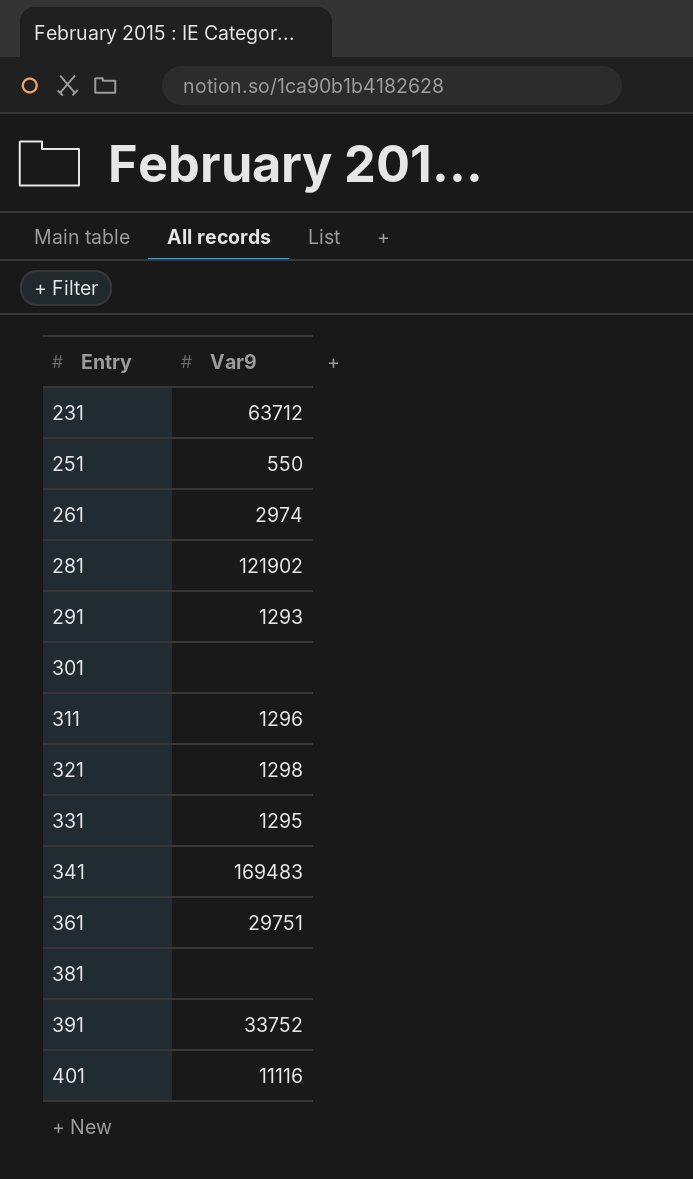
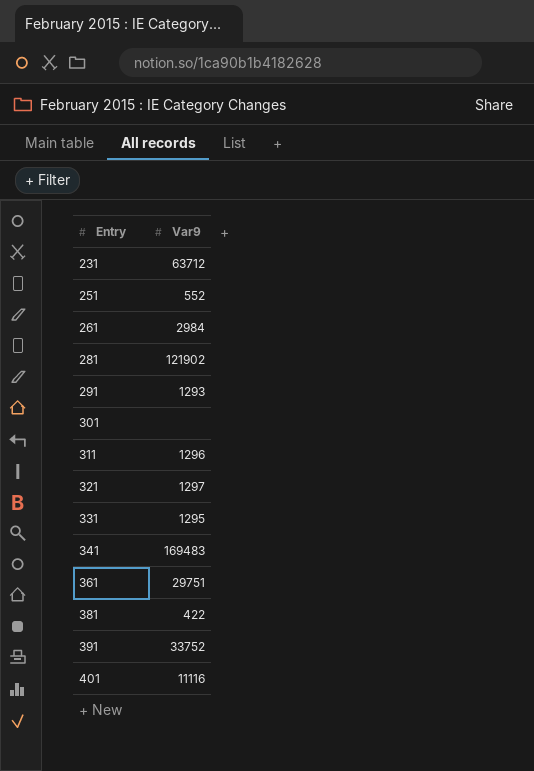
251 | Var9: 550 -> 552
261 | Var9: 2974 -> 2984
321 | Var9: 1298 -> 1297
381 | Var9: none -> 422

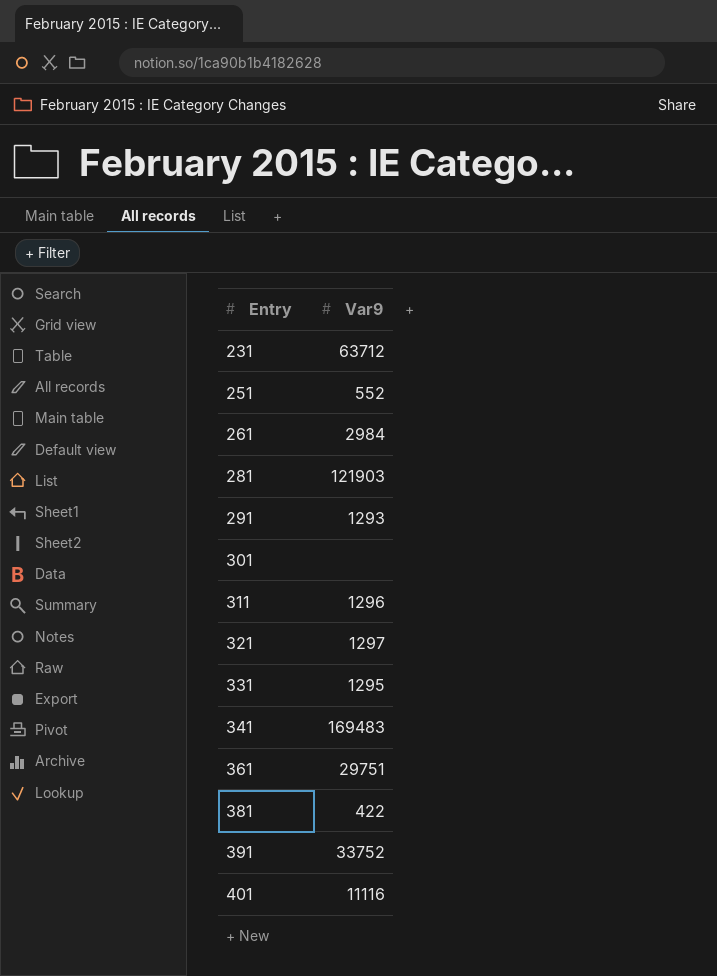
281 | Var9: 121902 -> 121903

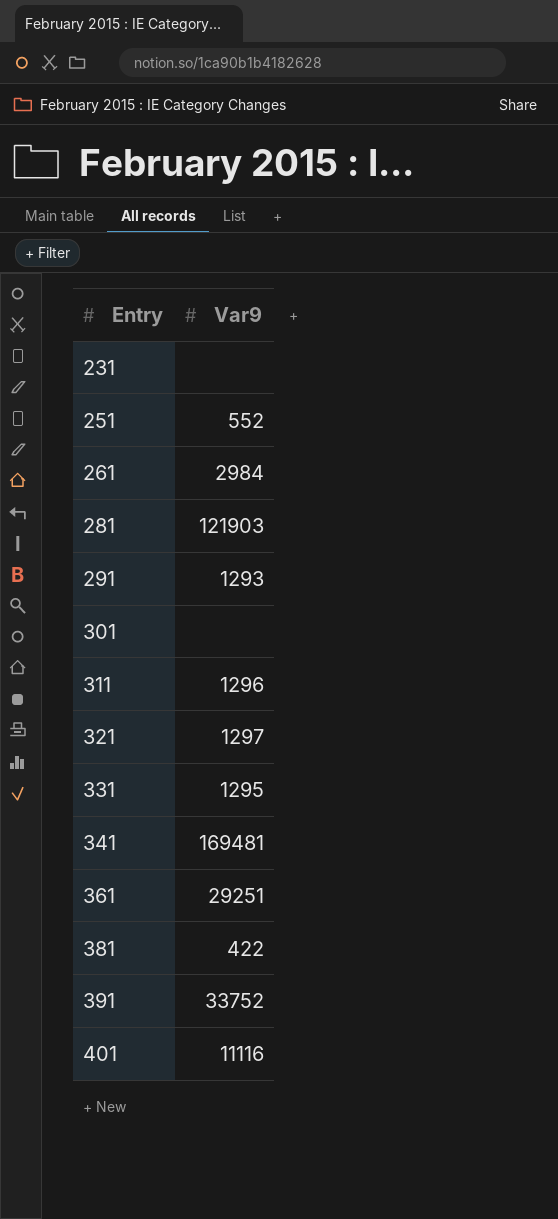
231 | Var9: 63712 -> none
341 | Var9: 169483 -> 169481
361 | Var9: 29751 -> 29251

